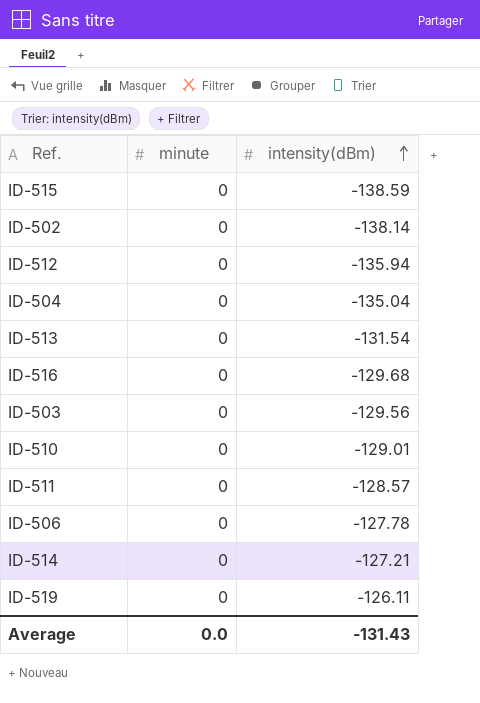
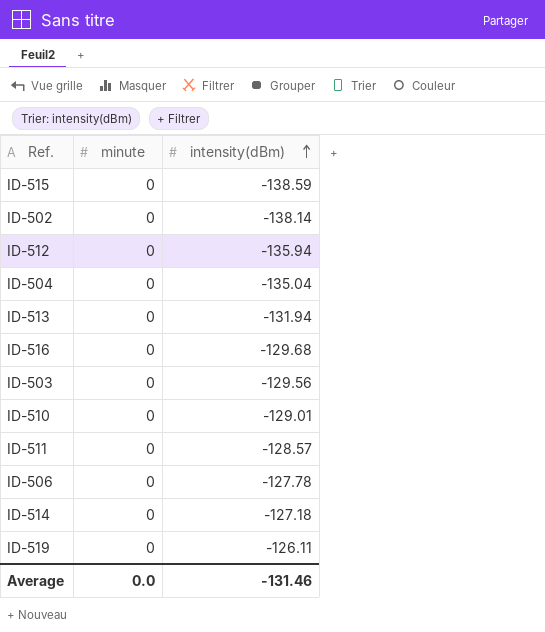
ID-513 | intensity(dBm): -131.54 -> -131.94
ID-514 | intensity(dBm): -127.21 -> -127.18
Average | intensity(dBm): -131.43 -> -131.46

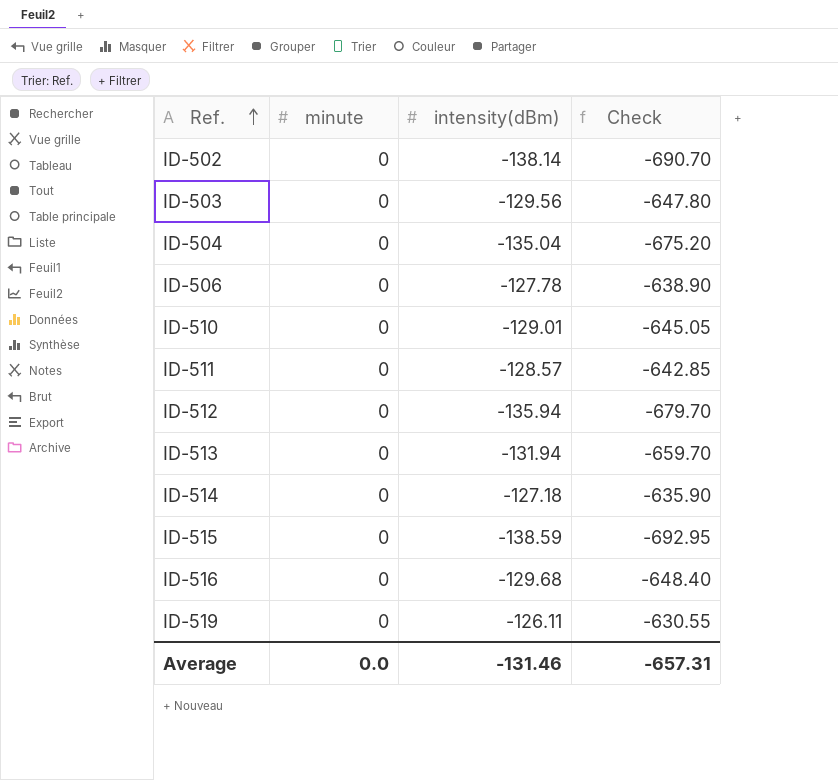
row order: intensity(dBm) ascending -> Ref. ascending
column Check | formula: none -> [intensity(dBm)] * 5

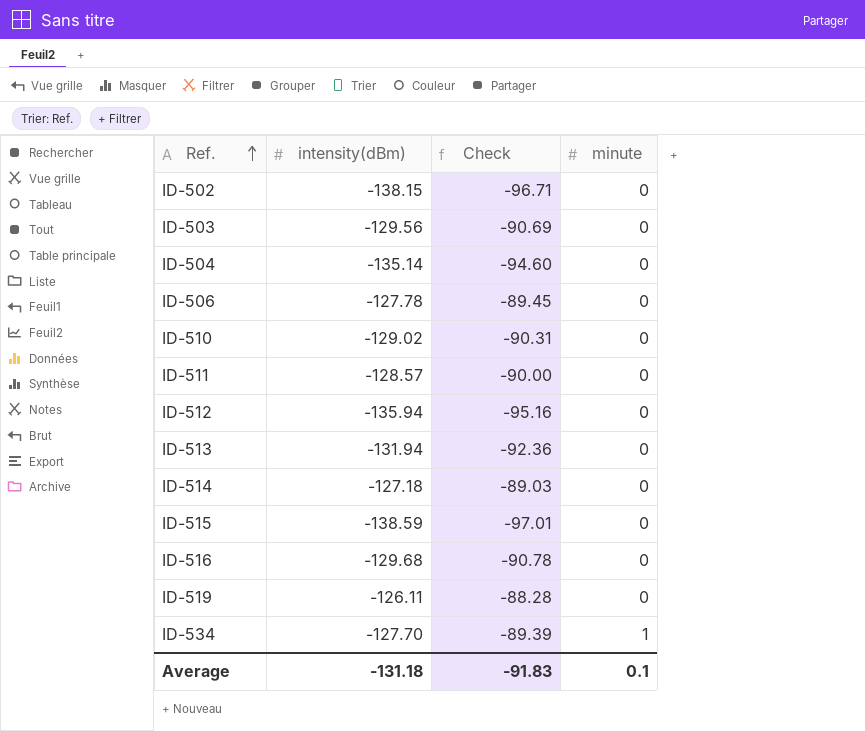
column Check | formula: [intensity(dBm)] * 5 -> [intensity(dBm)] * 0.7
column minute | position: 2 -> 4
ID-502 | intensity(dBm): -138.14 -> -138.15
ID-504 | intensity(dBm): -135.04 -> -135.14
ID-510 | intensity(dBm): -129.01 -> -129.02
row ID-534: none -> -127.70 | -89.39 | 1
Average | intensity(dBm): -131.46 -> -131.18
Average | Check: -657.31 -> -91.83
Average | minute: 0.0 -> 0.1

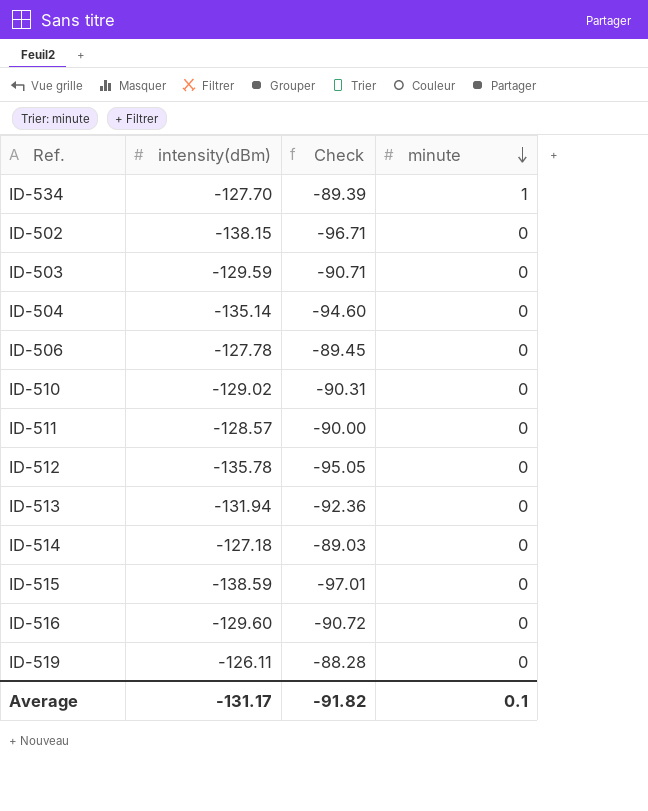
row order: Ref. ascending -> minute descending
ID-503 | intensity(dBm): -129.56 -> -129.59
ID-503 | Check: -90.69 -> -90.71
ID-512 | intensity(dBm): -135.94 -> -135.78
ID-512 | Check: -95.16 -> -95.05
ID-516 | intensity(dBm): -129.68 -> -129.60
ID-516 | Check: -90.78 -> -90.72
Average | intensity(dBm): -131.18 -> -131.17
Average | Check: -91.83 -> -91.82

